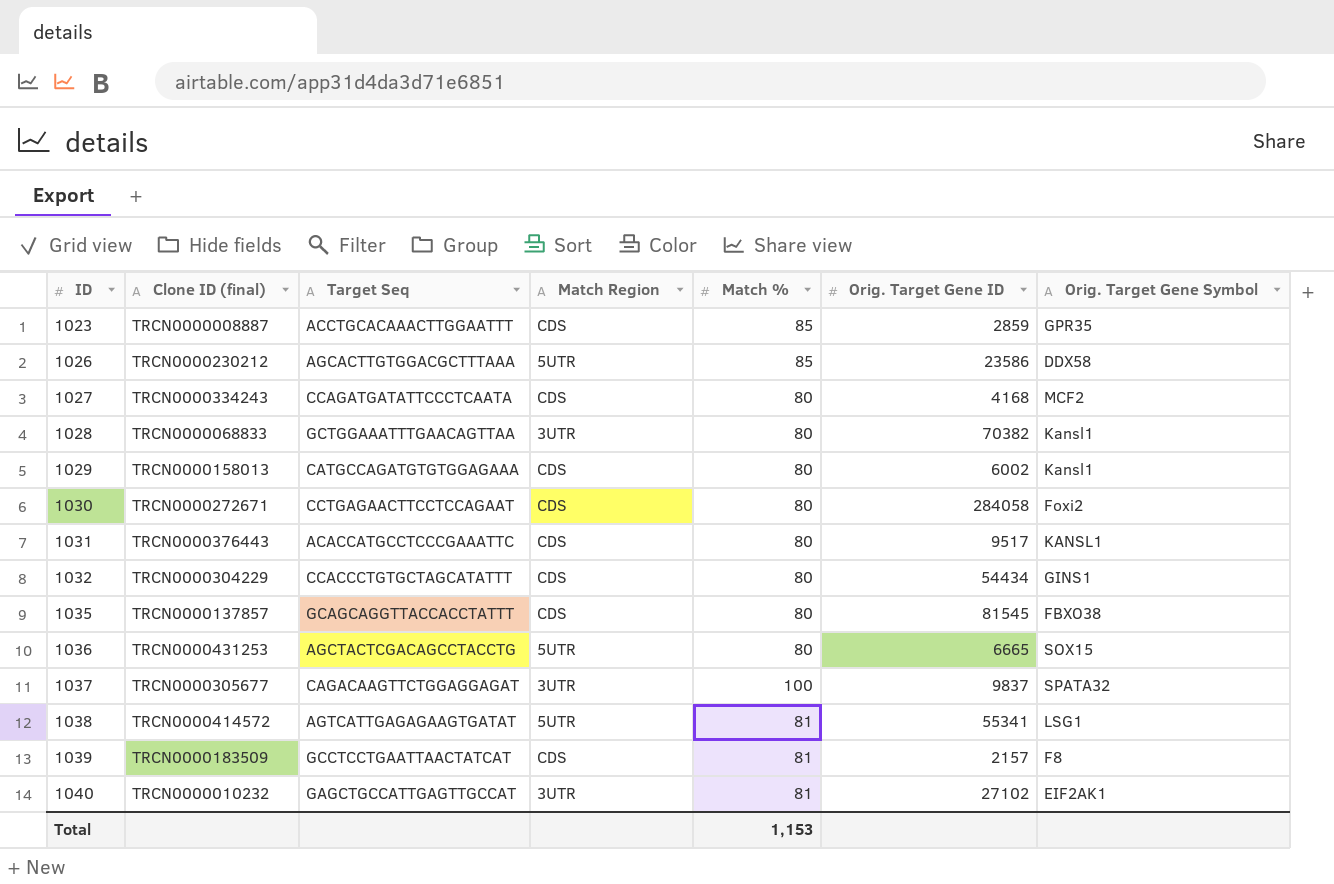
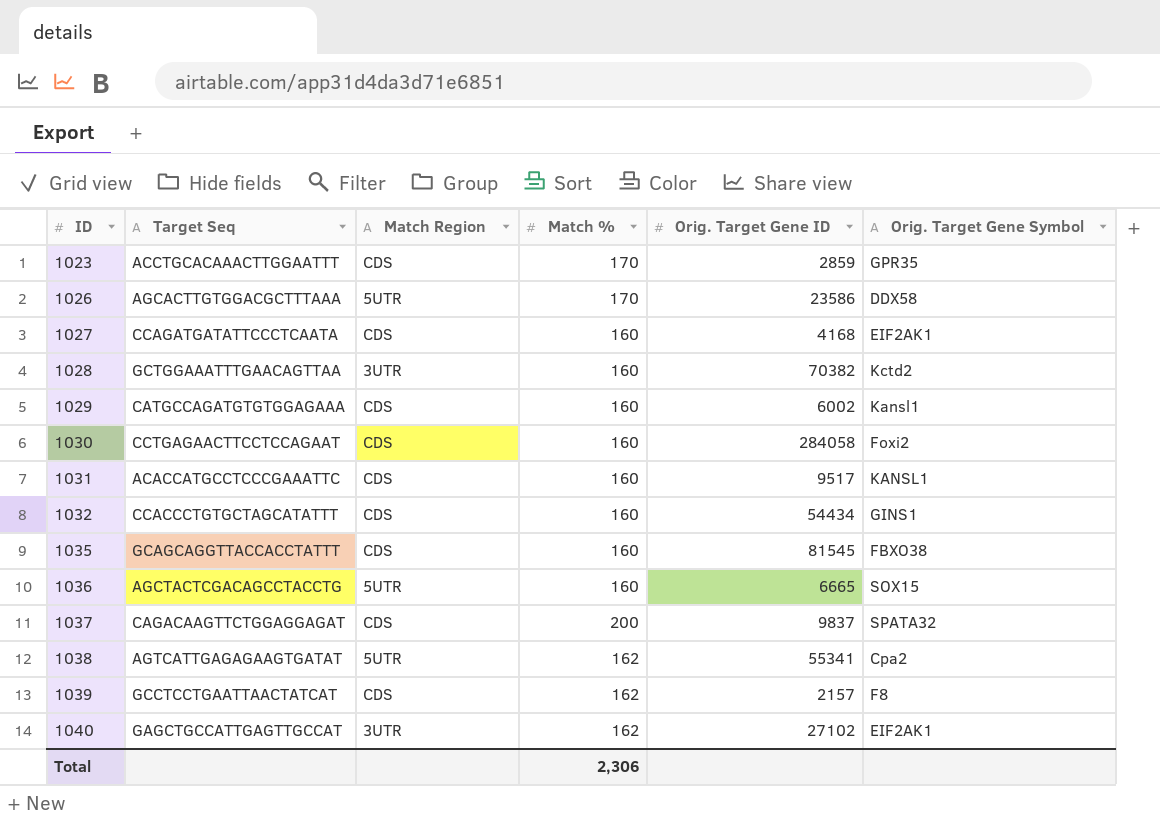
column Clone ID (final) | position: 2 -> none
1023 | Match %: 85 -> 170
1026 | Match %: 85 -> 170
1027 | Match %: 80 -> 160
1027 | Orig. Target Gene Symbol: MCF2 -> EIF2AK1
1028 | Match %: 80 -> 160
1028 | Orig. Target Gene Symbol: Kansl1 -> Kctd2
1029 | Match %: 80 -> 160
1030 | Match %: 80 -> 160
1031 | Match %: 80 -> 160
1032 | Match %: 80 -> 160
1035 | Match %: 80 -> 160
1036 | Match %: 80 -> 160
1037 | Match Region: 3UTR -> CDS
1037 | Match %: 100 -> 200
1038 | Match %: 81 -> 162
1038 | Orig. Target Gene Symbol: LSG1 -> Cpa2
1039 | Match %: 81 -> 162
1040 | Match %: 81 -> 162
Total | Match %: 1,153 -> 2,306

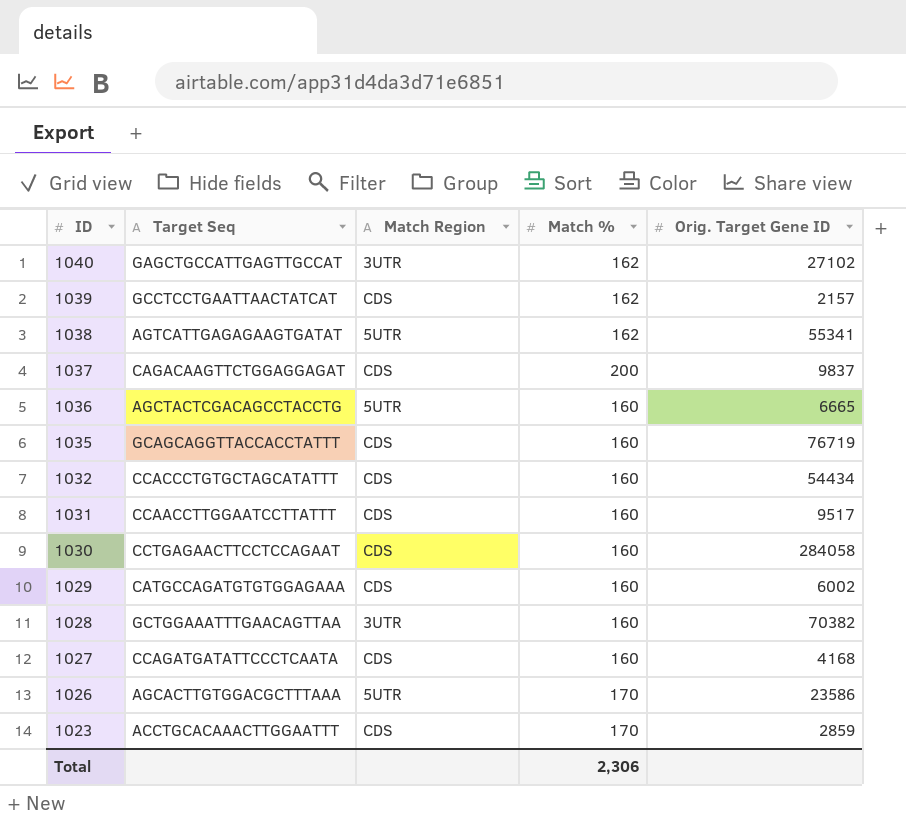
row order: ID ascending -> ID descending
column Orig. Target Gene Symbol | position: 6 -> none
1035 | Orig. Target Gene ID: 81545 -> 76719
1031 | Target Seq: ACACCATGCCTCCCGAAATTC -> CCAACCTTGGAATCCTTATTT

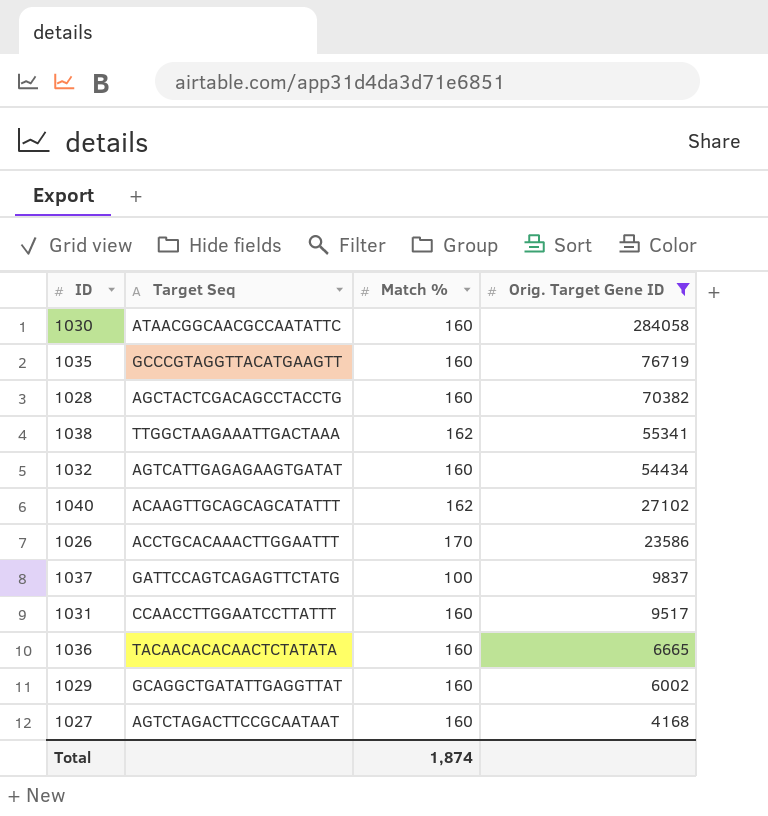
filter: none -> Orig. Target Gene ID >= 4168
row order: ID descending -> Orig. Target Gene ID descending
column Match Region | position: 3 -> none
1030 | Target Seq: CCTGAGAACTTCCTCCAGAAT -> ATAACGGCAACGCCAATATTC
1035 | Target Seq: GCAGCAGGTTACCACCTATTT -> GCCCGTAGGTTACATGAAGTT
1028 | Target Seq: GCTGGAAATTTGAACAGTTAA -> AGCTACTCGACAGCCTACCTG
1038 | Target Seq: AGTCATTGAGAGAAGTGATAT -> TTGGCTAAGAAATTGACTAAA
1032 | Target Seq: CCACCCTGTGCTAGCATATTT -> AGTCATTGAGAGAAGTGATAT
1040 | Target Seq: GAGCTGCCATTGAGTTGCCAT -> ACAAGTTGCAGCAGCATATTT
1026 | Target Seq: AGCACTTGTGGACGCTTTAAA -> ACCTGCACAAACTTGGAATTT
1037 | Target Seq: CAGACAAGTTCTGGAGGAGAT -> GATTCCAGTCAGAGTTCTATG
1037 | Match %: 200 -> 100
1036 | Target Seq: AGCTACTCGACAGCCTACCTG -> TACAACACACAACTCTATATA
1029 | Target Seq: CATGCCAGATGTGTGGAGAAA -> GCAGGCTGATATTGAGGTTAT
1027 | Target Seq: CCAGATGATATTCCCTCAATA -> AGTCTAGACTTCCGCAATAAT
Total | Match %: 2,306 -> 1,874

